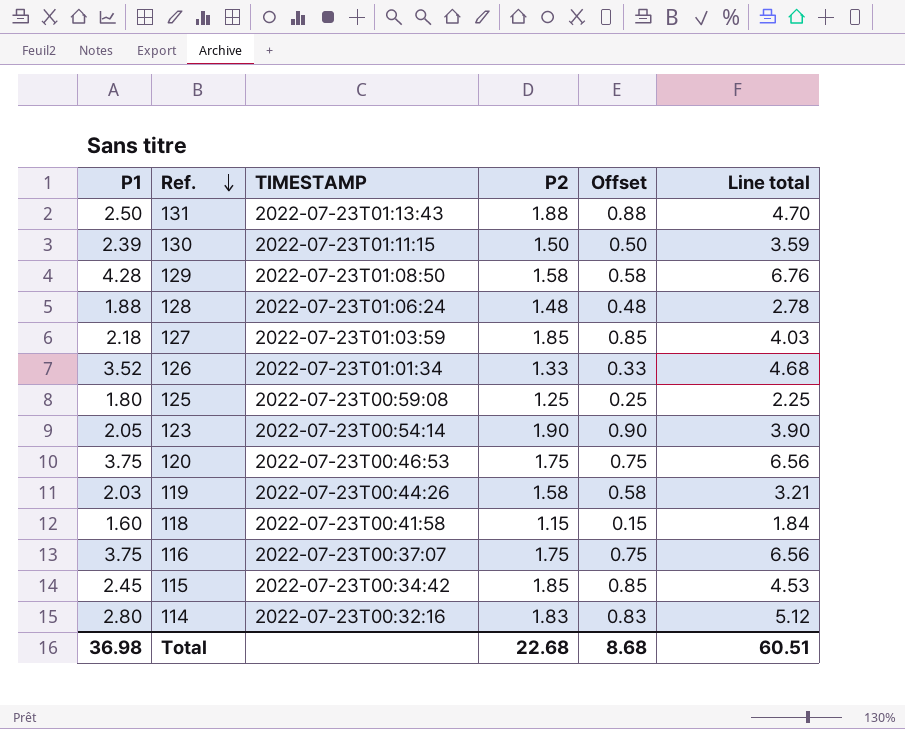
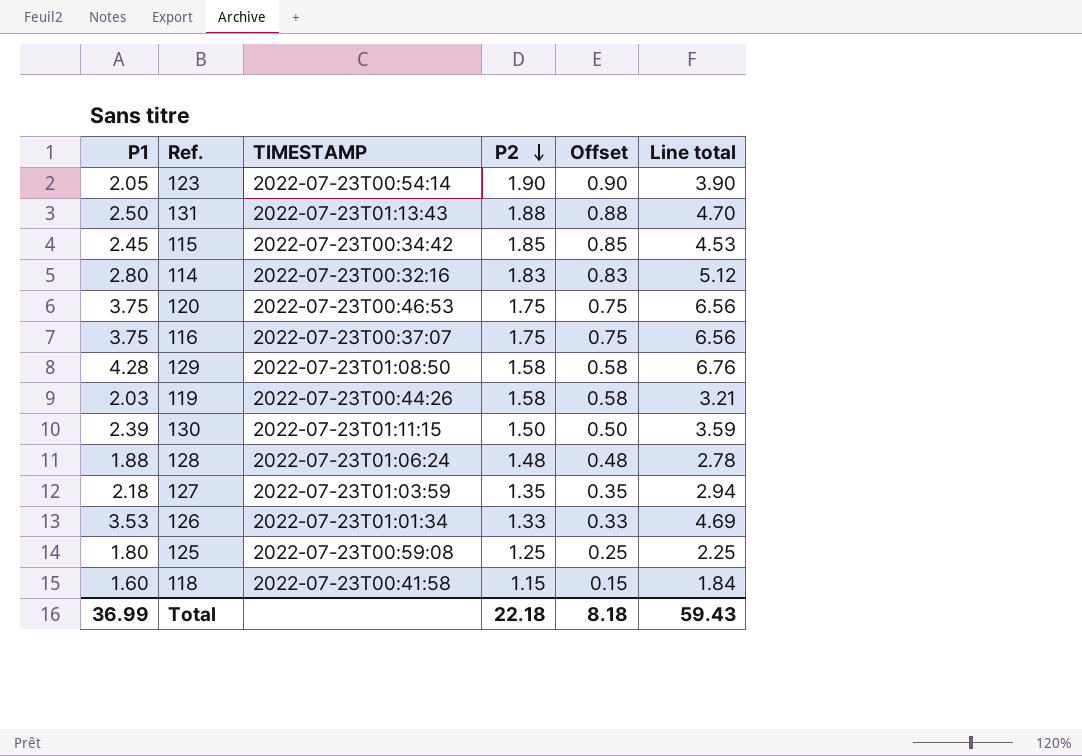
row order: Ref. descending -> P2 descending
127 | P2: 1.85 -> 1.35
127 | Offset: 0.85 -> 0.35
127 | Line total: 4.03 -> 2.94
126 | P1: 3.52 -> 3.53
126 | Line total: 4.68 -> 4.69
Total | P1: 36.98 -> 36.99
Total | P2: 22.68 -> 22.18
Total | Offset: 8.68 -> 8.18
Total | Line total: 60.51 -> 59.43

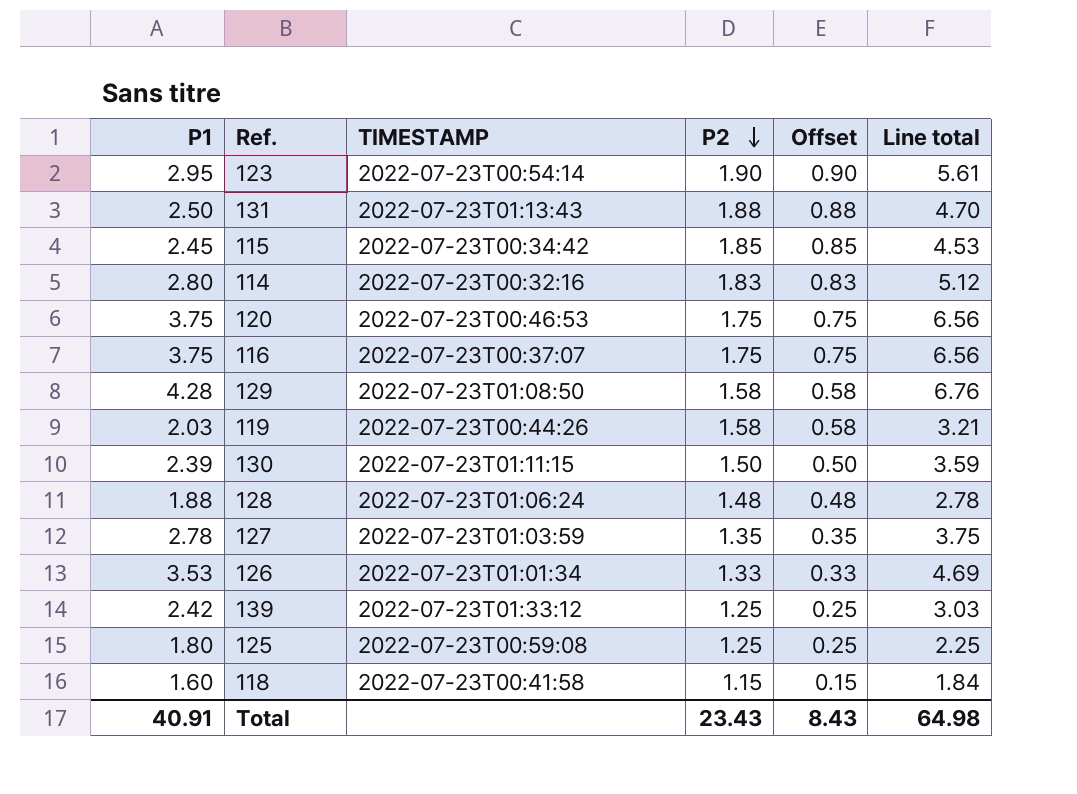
123 | P1: 2.05 -> 2.95
123 | Line total: 3.90 -> 5.61
127 | P1: 2.18 -> 2.78
127 | Line total: 2.94 -> 3.75
row 139: none -> 2.42 | 2022-07-23T01:33:12 | 1.25 | 0.25 | 3.03
Total | P1: 36.99 -> 40.91
Total | P2: 22.18 -> 23.43
Total | Offset: 8.18 -> 8.43
Total | Line total: 59.43 -> 64.98

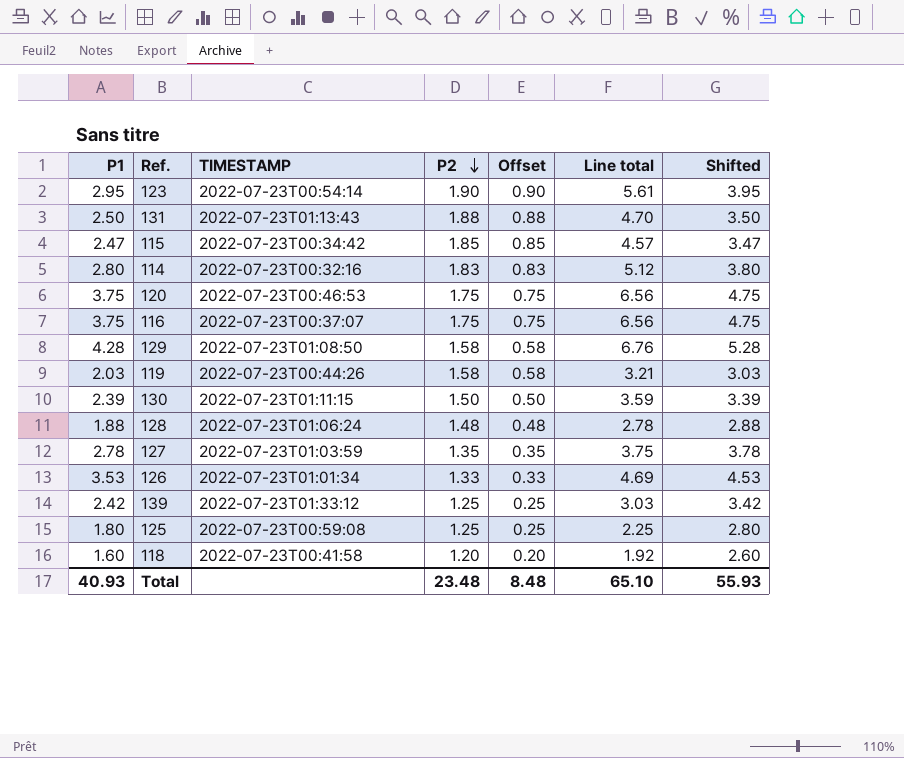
column Shifted | formula: none -> [P1] + 1
115 | P1: 2.45 -> 2.47
115 | Line total: 4.53 -> 4.57
118 | P2: 1.15 -> 1.20
118 | Offset: 0.15 -> 0.20
118 | Line total: 1.84 -> 1.92
Total | P1: 40.91 -> 40.93
Total | P2: 23.43 -> 23.48
Total | Offset: 8.43 -> 8.48
Total | Line total: 64.98 -> 65.10

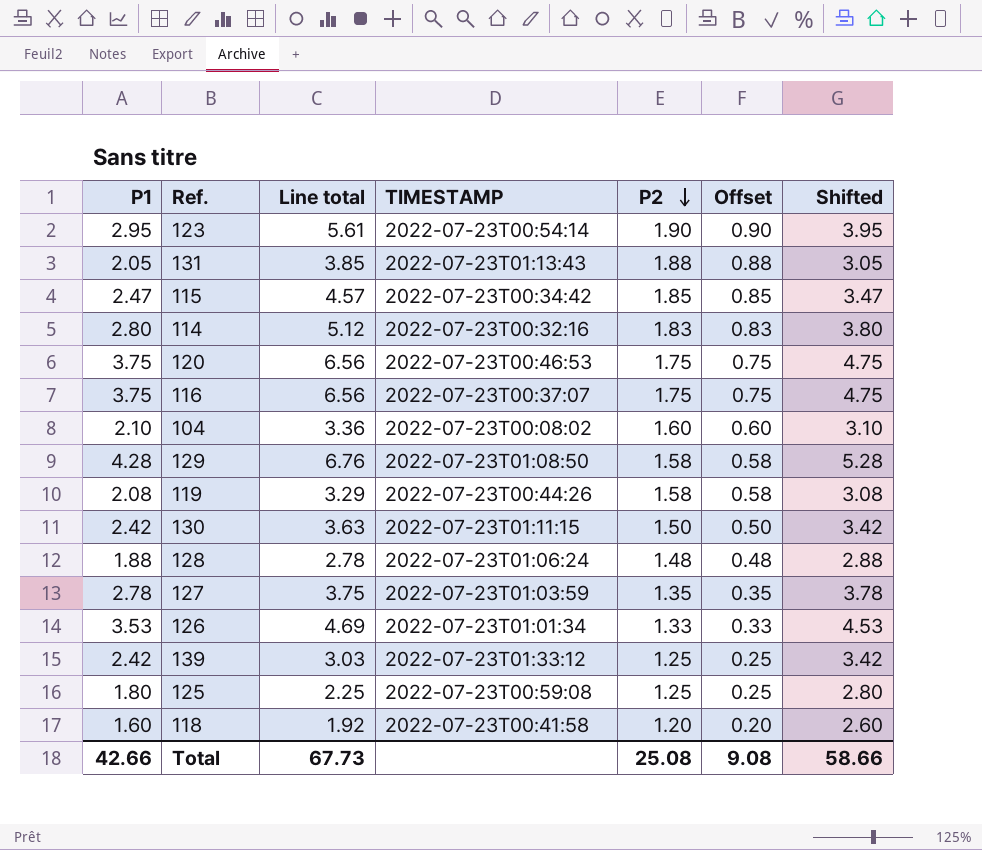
column Line total | position: 6 -> 3
131 | P1: 2.50 -> 2.05
131 | Line total: 4.70 -> 3.85
131 | Shifted: 3.50 -> 3.05
row 104: none -> 2.10 | 3.36 | 2022-07-23T00:08:02 | 1.60 | 0.60 | 3.10
119 | P1: 2.03 -> 2.08
119 | Line total: 3.21 -> 3.29
119 | Shifted: 3.03 -> 3.08
130 | P1: 2.39 -> 2.42
130 | Line total: 3.59 -> 3.63
130 | Shifted: 3.39 -> 3.42
Total | P1: 40.93 -> 42.66
Total | Line total: 65.10 -> 67.73
Total | P2: 23.48 -> 25.08
Total | Offset: 8.48 -> 9.08
Total | Shifted: 55.93 -> 58.66

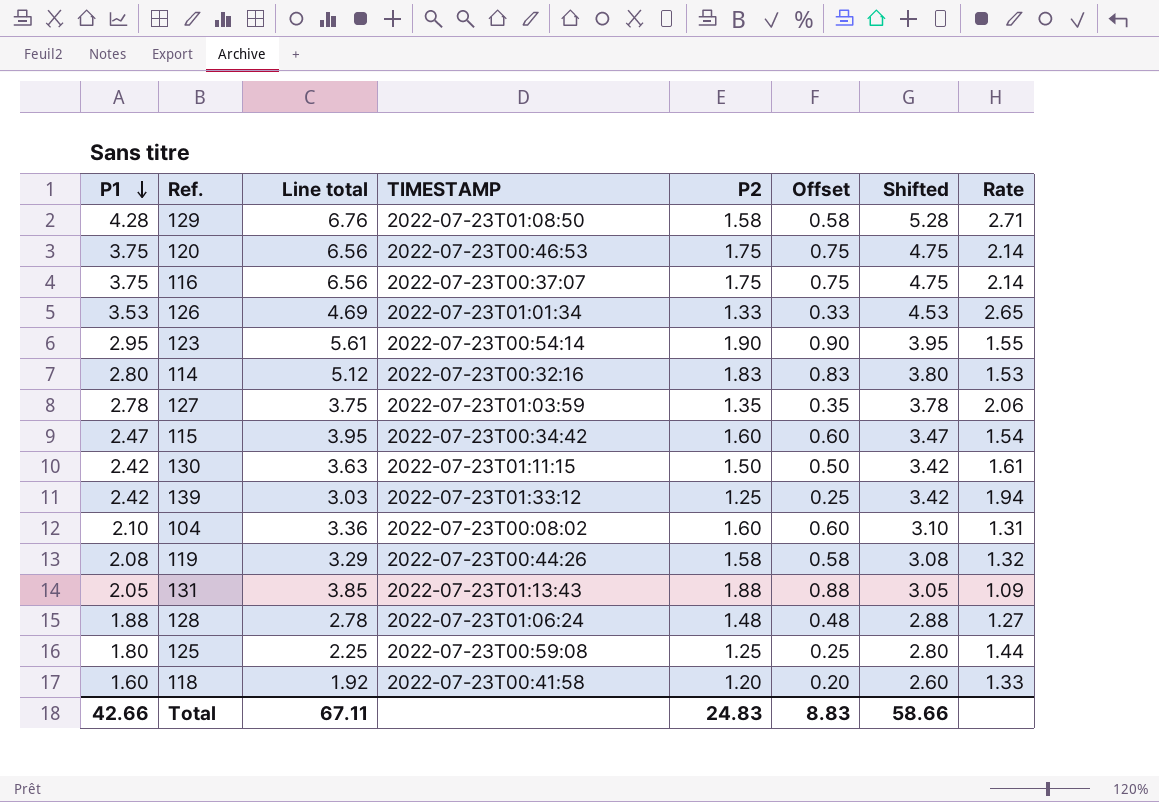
row order: P2 descending -> P1 descending
column Rate | formula: none -> [P1] / [P2]
115 | Line total: 4.57 -> 3.95
115 | P2: 1.85 -> 1.60
115 | Offset: 0.85 -> 0.60
Total | Line total: 67.73 -> 67.11
Total | P2: 25.08 -> 24.83
Total | Offset: 9.08 -> 8.83

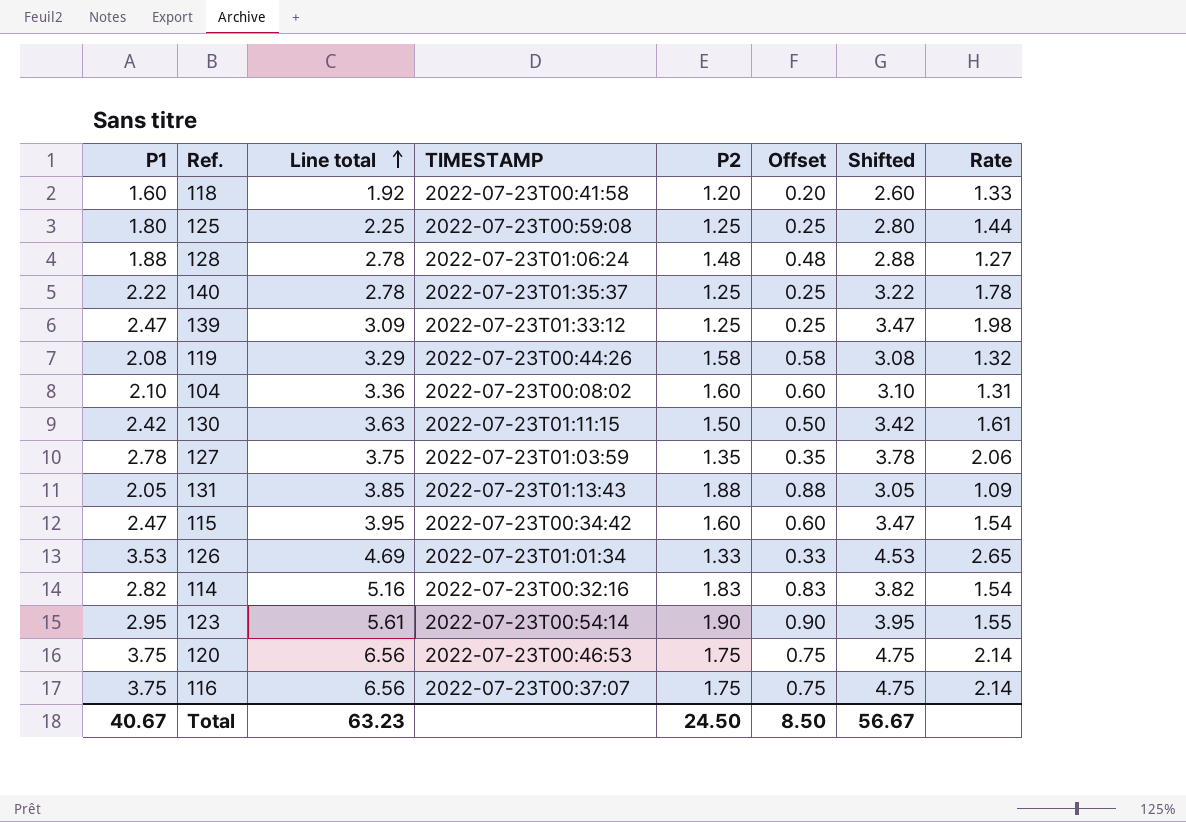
row order: P1 descending -> Line total ascending
row 129: 4.28 | 6.76 | 2022-07-23T01:08:50 | 1.58 | 0.58 | 5.28 | 2.71 -> none
row 140: none -> 2.22 | 2.78 | 2022-07-23T01:35:37 | 1.25 | 0.25 | 3.22 | 1.78
139 | P1: 2.42 -> 2.47
139 | Line total: 3.03 -> 3.09
139 | Shifted: 3.42 -> 3.47
139 | Rate: 1.94 -> 1.98
114 | P1: 2.80 -> 2.82
114 | Line total: 5.12 -> 5.16
114 | Shifted: 3.80 -> 3.82
114 | Rate: 1.53 -> 1.54
Total | P1: 42.66 -> 40.67
Total | Line total: 67.11 -> 63.23
Total | P2: 24.83 -> 24.50
Total | Offset: 8.83 -> 8.50
Total | Shifted: 58.66 -> 56.67

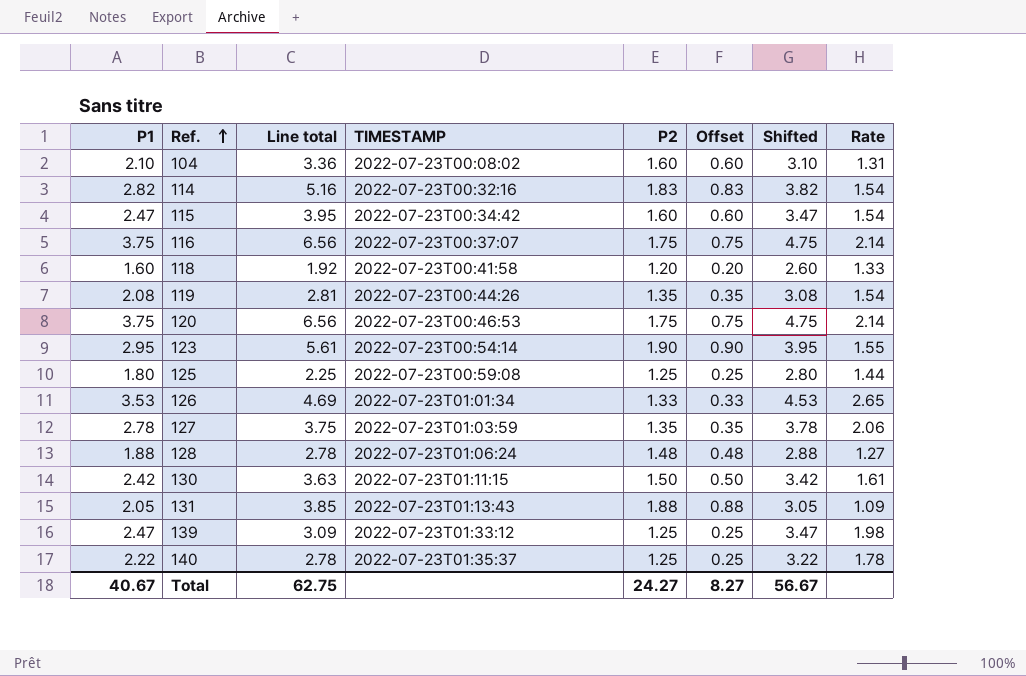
row order: Line total ascending -> Ref. ascending
119 | Line total: 3.29 -> 2.81
119 | P2: 1.58 -> 1.35
119 | Offset: 0.58 -> 0.35
119 | Rate: 1.32 -> 1.54
Total | Line total: 63.23 -> 62.75
Total | P2: 24.50 -> 24.27
Total | Offset: 8.50 -> 8.27

